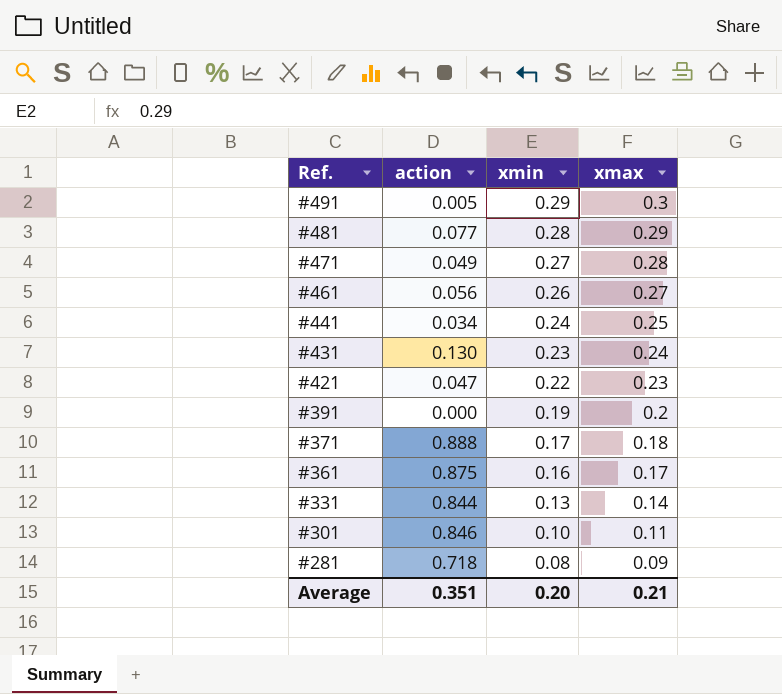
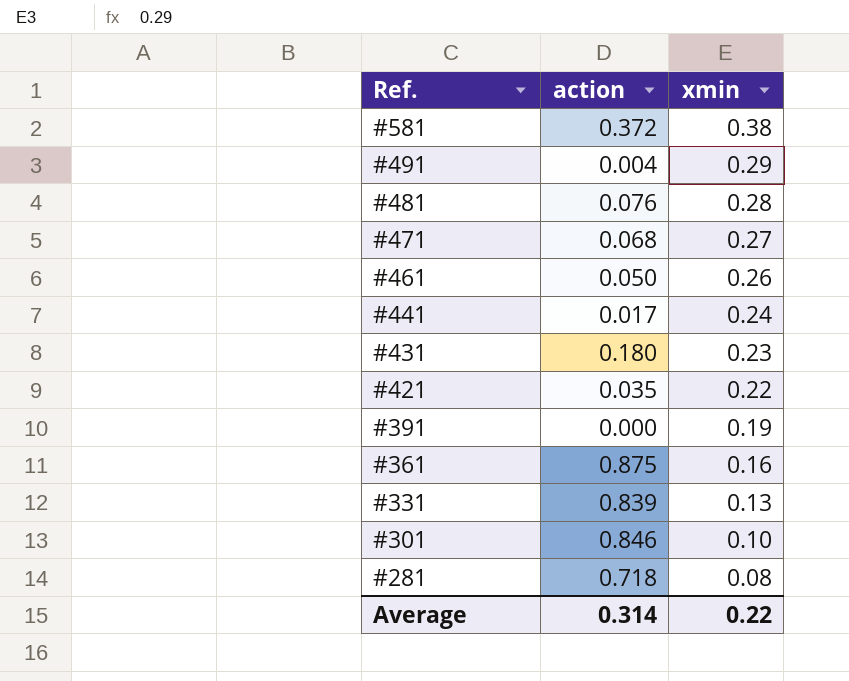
column xmax | position: 4 -> none
row #371: 0.888 | 0.17 | 0.18 -> none
row #581: none -> 0.372 | 0.38
#491 | action: 0.005 -> 0.004
#481 | action: 0.077 -> 0.076
#471 | action: 0.049 -> 0.068
#461 | action: 0.056 -> 0.050
#441 | action: 0.034 -> 0.017
#431 | action: 0.130 -> 0.180
#421 | action: 0.047 -> 0.035
#331 | action: 0.844 -> 0.839
Average | action: 0.351 -> 0.314
Average | xmin: 0.20 -> 0.22

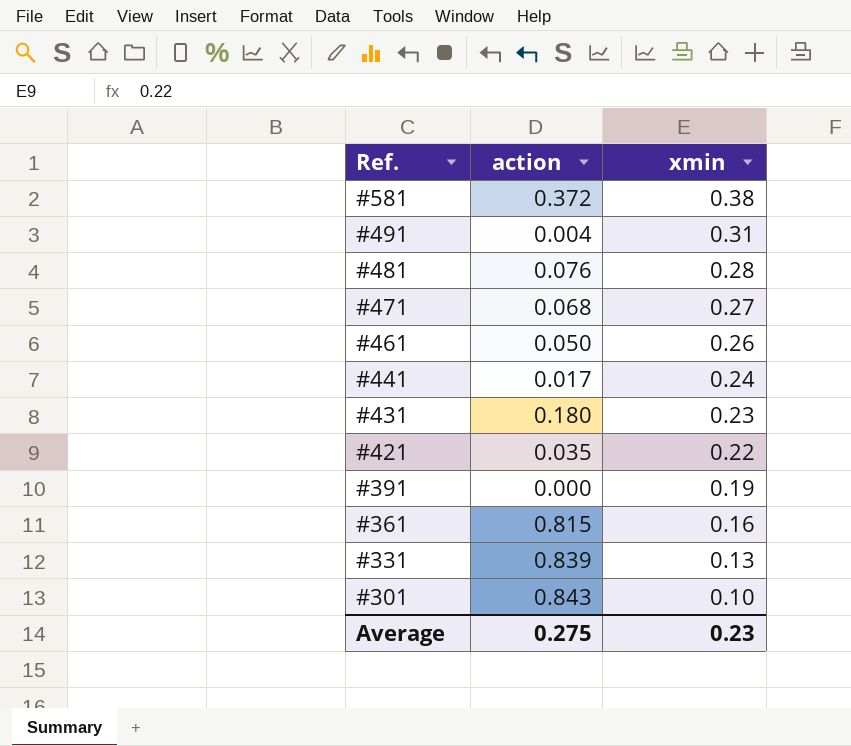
row #281: 0.718 | 0.08 -> none
#491 | xmin: 0.29 -> 0.31
#361 | action: 0.875 -> 0.815
#301 | action: 0.846 -> 0.843
Average | action: 0.314 -> 0.275
Average | xmin: 0.22 -> 0.23

